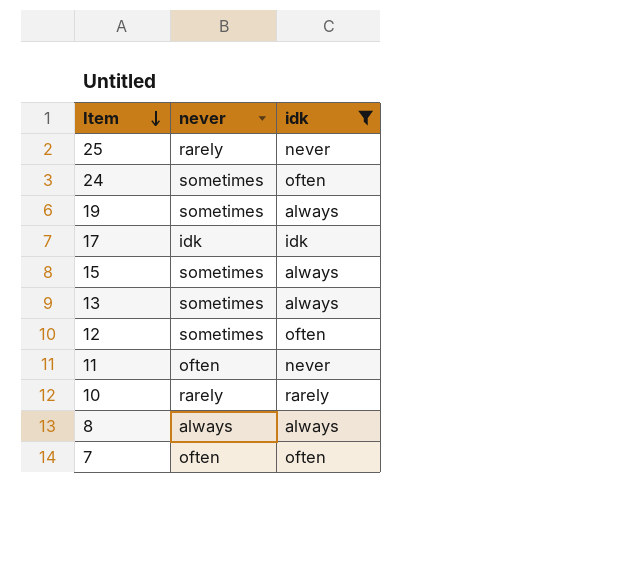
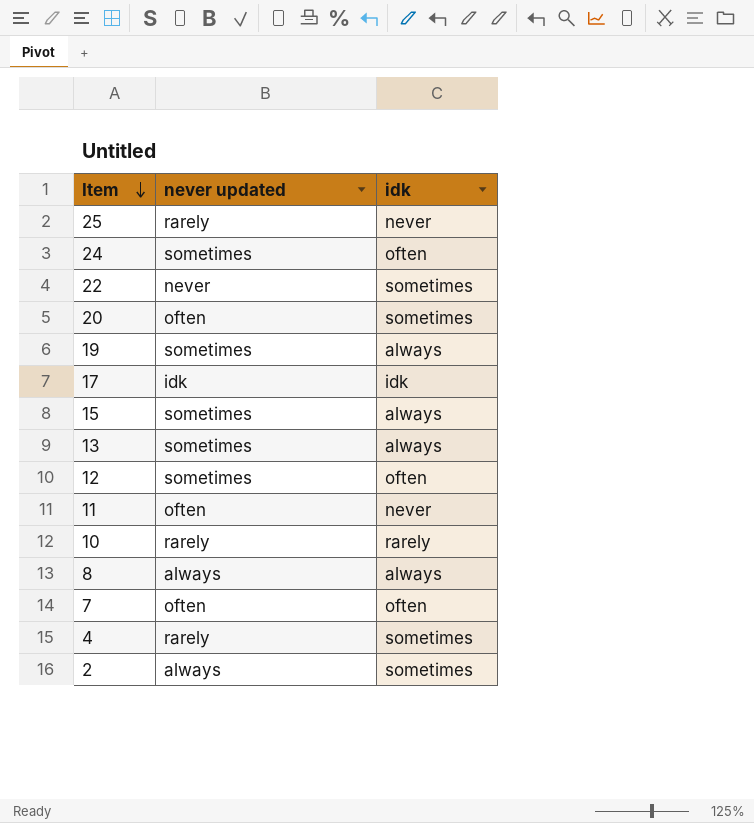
filter: idk != sometimes -> none
column name: never -> never updated

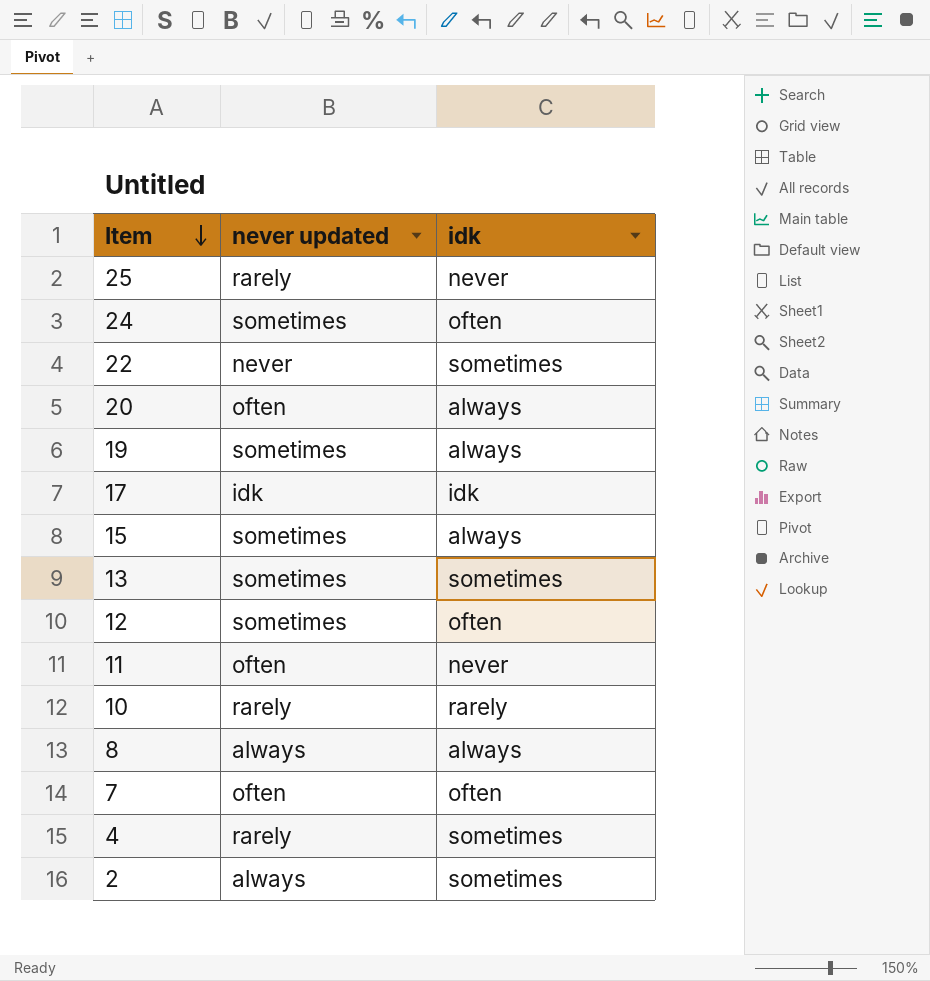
20 | idk: sometimes -> always
13 | idk: always -> sometimes

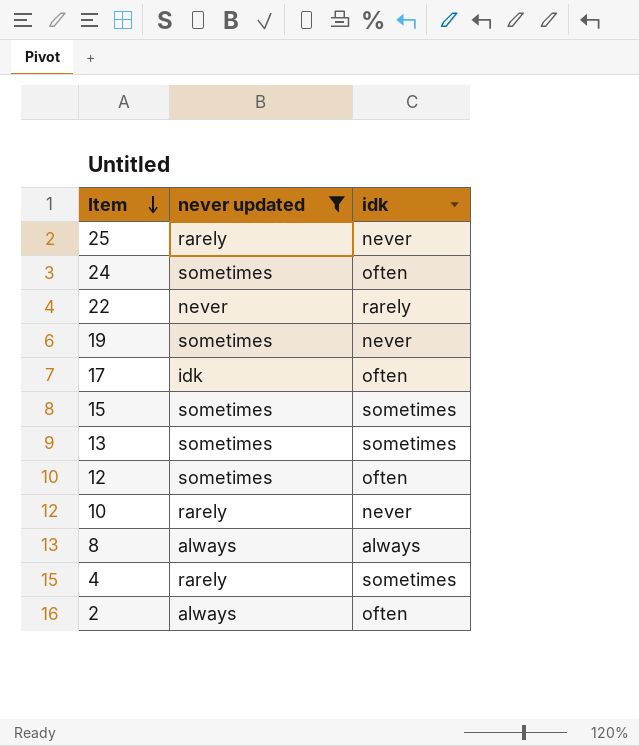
filter: none -> never updated != often
22 | idk: sometimes -> rarely
19 | idk: always -> never
17 | idk: idk -> often
15 | idk: always -> sometimes
10 | idk: rarely -> never
2 | idk: sometimes -> often

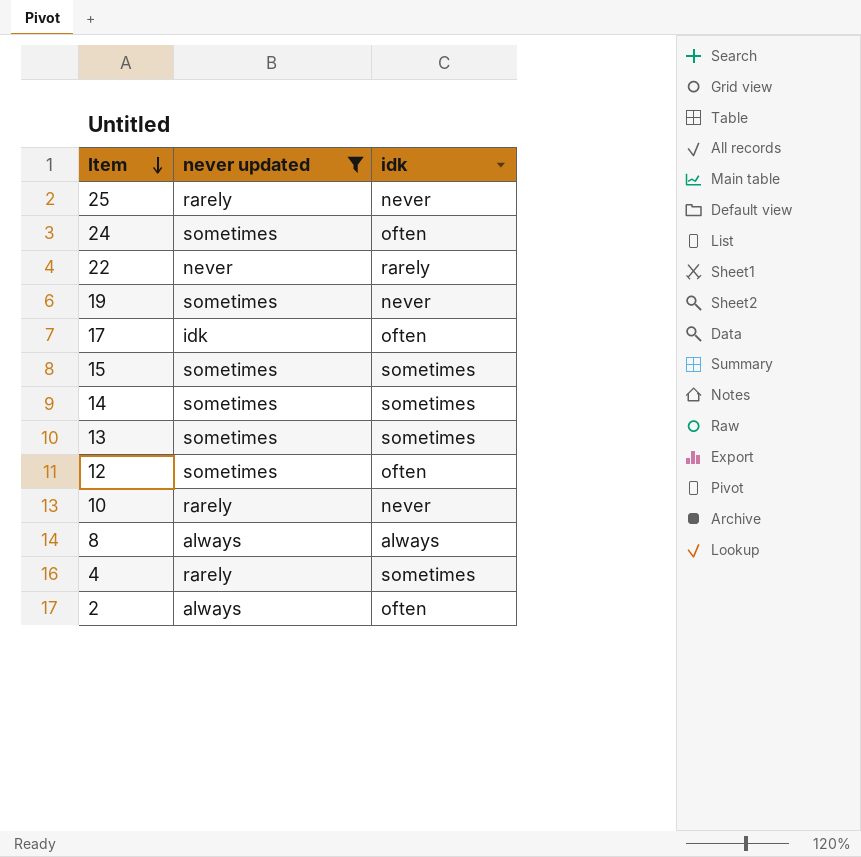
row 14: none -> sometimes | sometimes

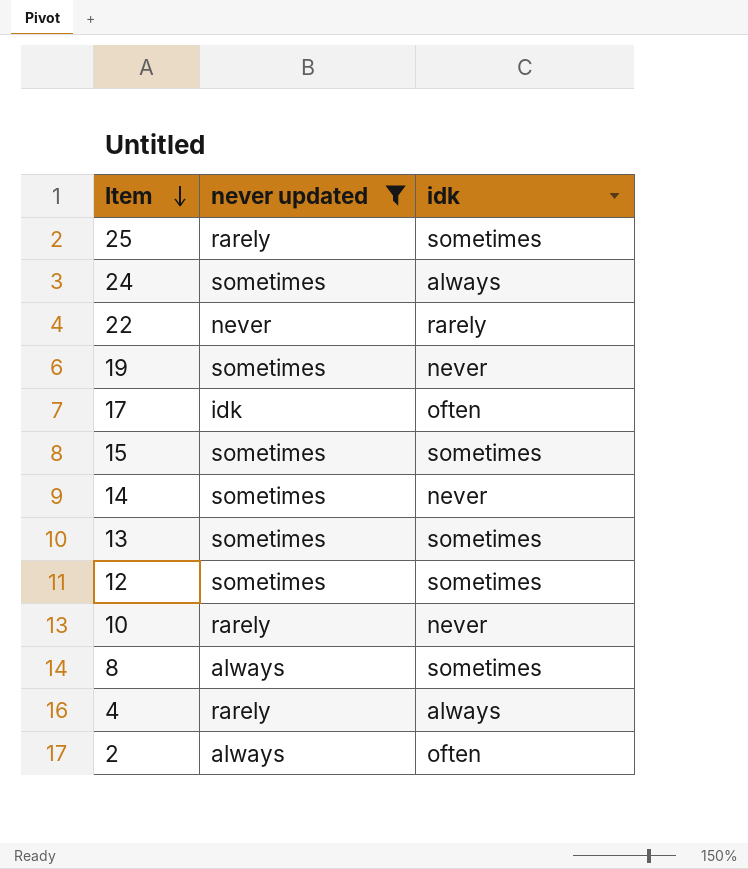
25 | idk: never -> sometimes
24 | idk: often -> always
14 | idk: sometimes -> never
12 | idk: often -> sometimes
8 | idk: always -> sometimes
4 | idk: sometimes -> always

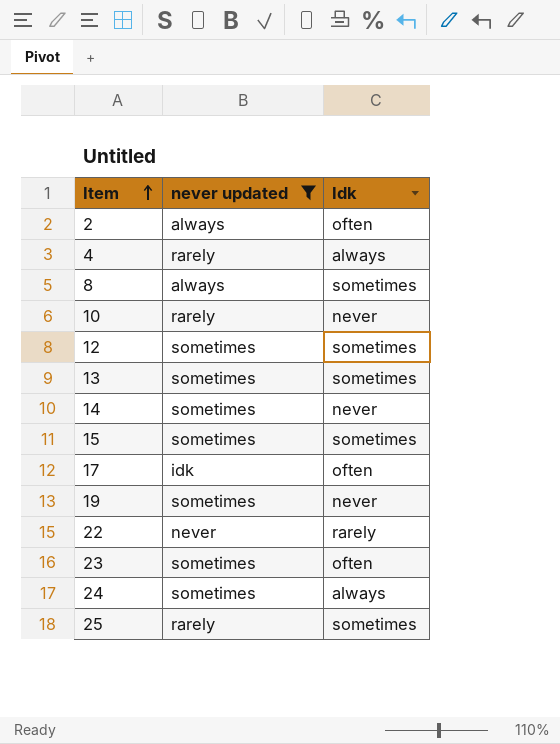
row order: Item descending -> Item ascending
column name: idk -> Idk
row 23: none -> sometimes | often

